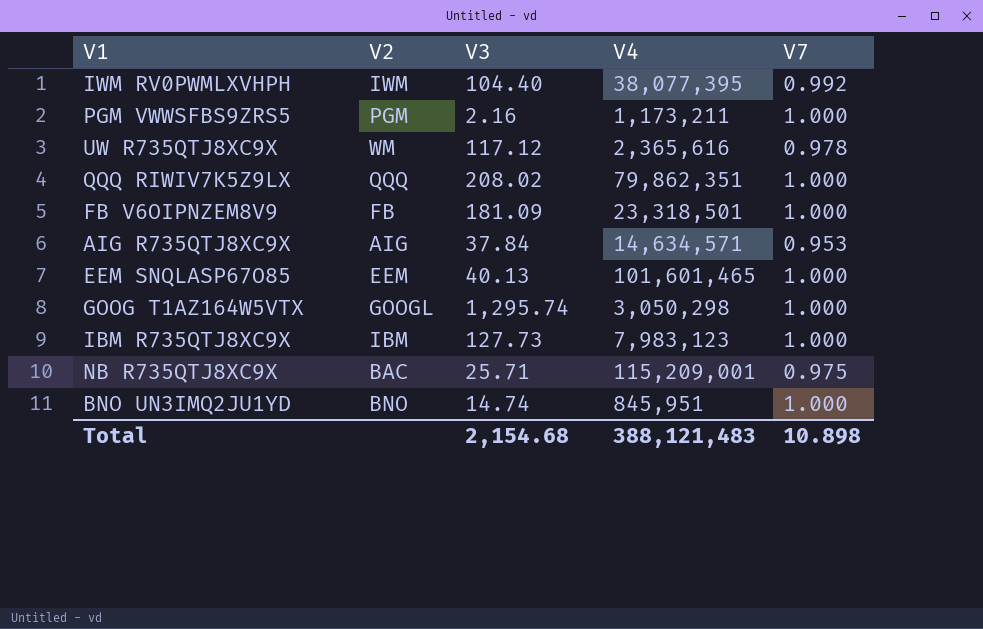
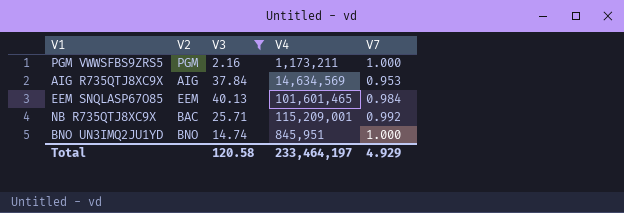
filter: none -> V3 <= 40.13
AIG R735QTJ8XC9X | V4: 14,634,571 -> 14,634,569
EEM SNQLASP67O85 | V7: 1.000 -> 0.984
NB R735QTJ8XC9X | V7: 0.975 -> 0.992
Total | V3: 2,154.68 -> 120.58
Total | V4: 388,121,483 -> 233,464,197
Total | V7: 10.898 -> 4.929

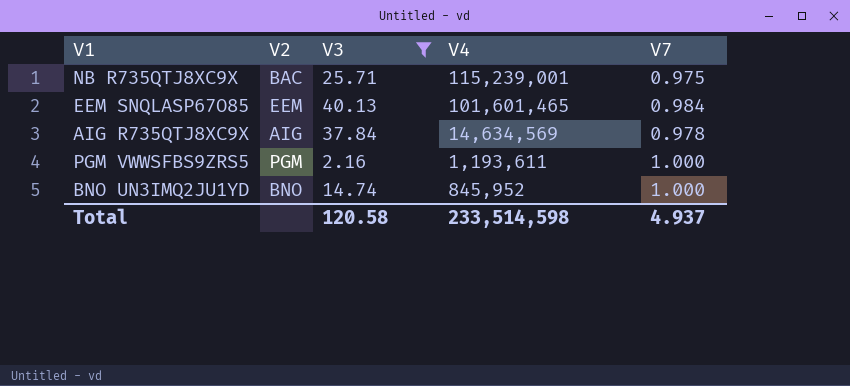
row order: none -> V4 descending
NB R735QTJ8XC9X | V4: 115,209,001 -> 115,239,001
NB R735QTJ8XC9X | V7: 0.992 -> 0.975
AIG R735QTJ8XC9X | V7: 0.953 -> 0.978
PGM VWWSFBS9ZRS5 | V4: 1,173,211 -> 1,193,611
BNO UN3IMQ2JU1YD | V4: 845,951 -> 845,952
Total | V4: 233,464,197 -> 233,514,598
Total | V7: 4.929 -> 4.937

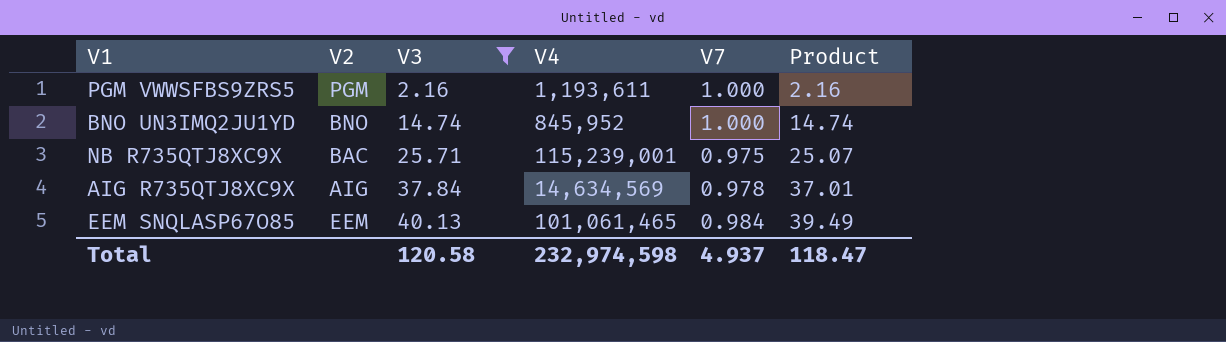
row order: V4 descending -> V3 ascending
column Product | formula: none -> [V3] * [V7]
EEM SNQLASP67O85 | V4: 101,601,465 -> 101,061,465
Total | V4: 233,514,598 -> 232,974,598

